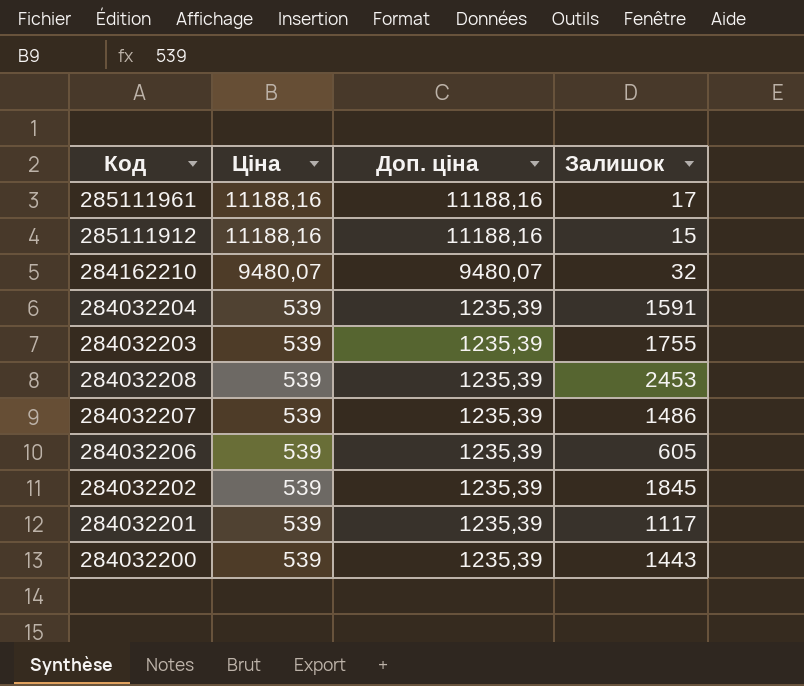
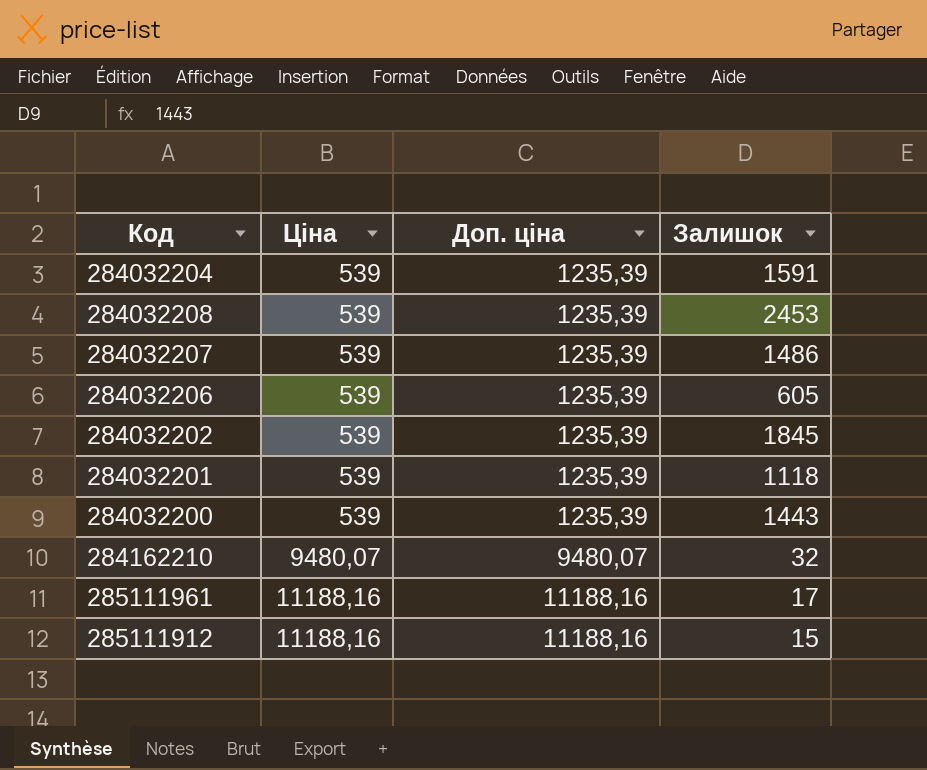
row order: Ціна descending -> Ціна ascending
row 284032203: 539 | 1235,39 | 1755 -> none
284032201 | Залишок: 1117 -> 1118

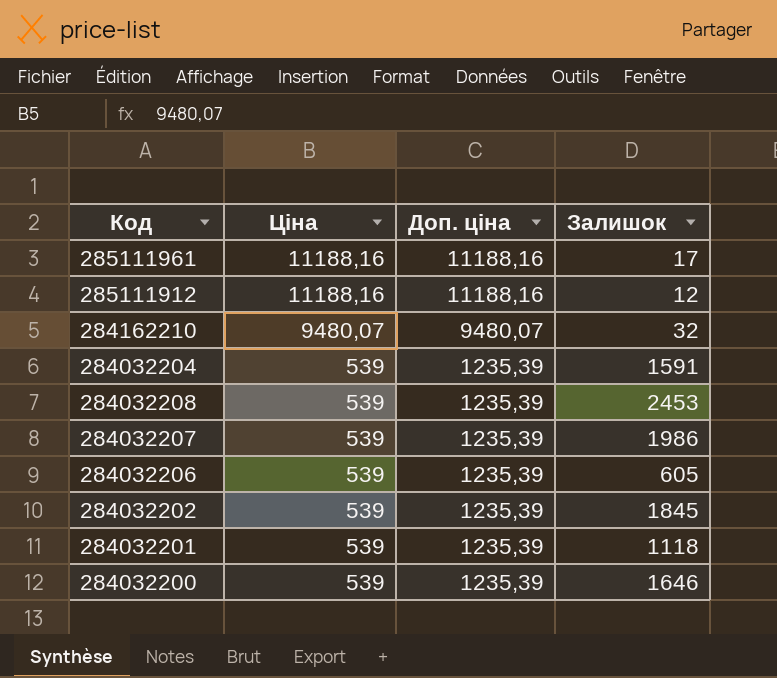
row order: Ціна ascending -> Ціна descending
285111912 | Залишок: 15 -> 12
284032207 | Залишок: 1486 -> 1986
284032200 | Залишок: 1443 -> 1646

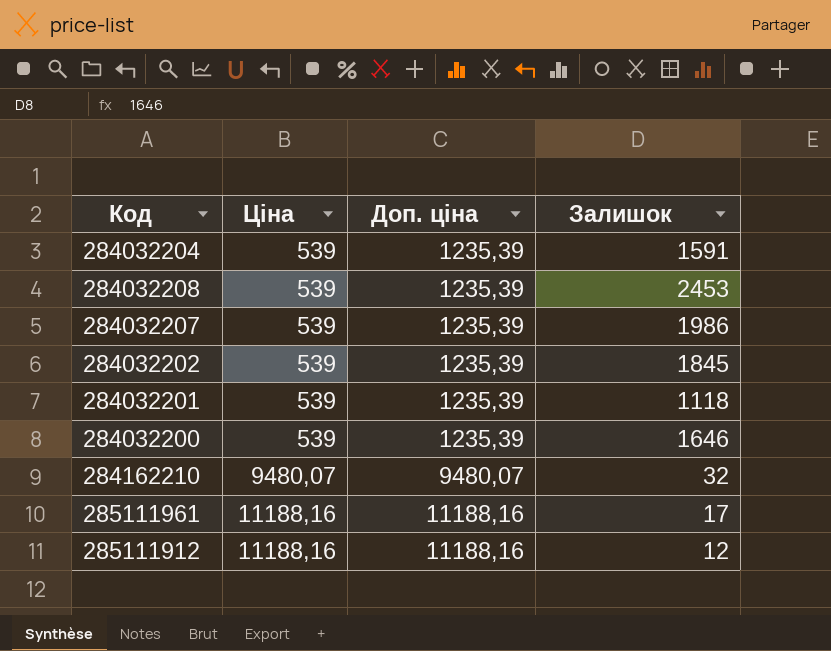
row order: Ціна descending -> Ціна ascending
row 284032206: 539 | 1235,39 | 605 -> none

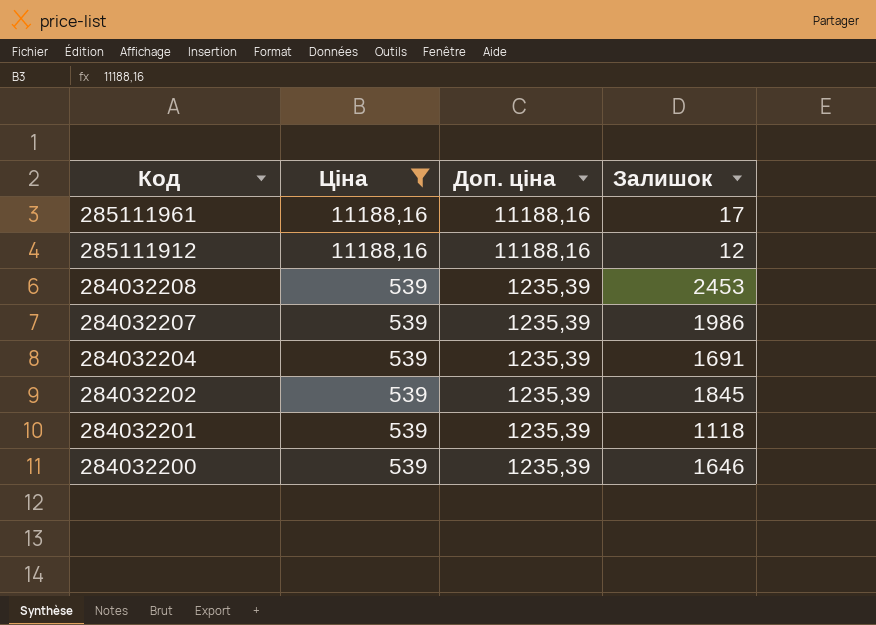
filter: none -> Ціна != 9480,07
row order: Ціна ascending -> Код descending
284032204 | Залишок: 1591 -> 1691

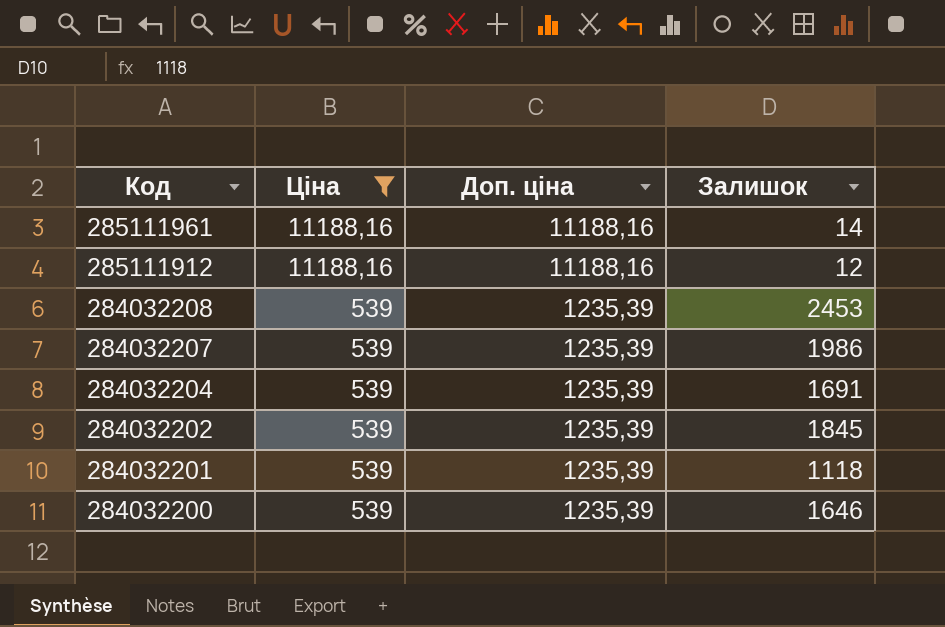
285111961 | Залишок: 17 -> 14

